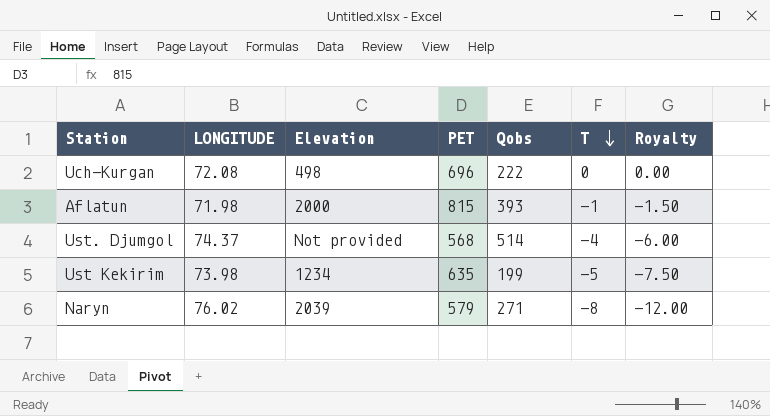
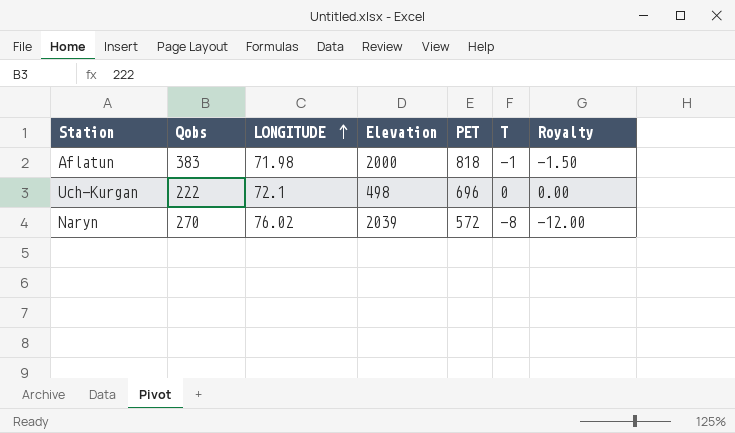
row order: T descending -> LONGITUDE ascending
column Qobs | position: 5 -> 2
row Ust. Djumgol: 74.37 | Not provided | 568 | 514 | -4 | -6.00 -> none
row Ust Kekirim: 73.98 | 1234 | 635 | 199 | -5 | -7.50 -> none
Aflatun | Qobs: 393 -> 383
Aflatun | PET: 815 -> 818
Uch-Kurgan | LONGITUDE: 72.08 -> 72.1
Naryn | Qobs: 271 -> 270
Naryn | PET: 579 -> 572

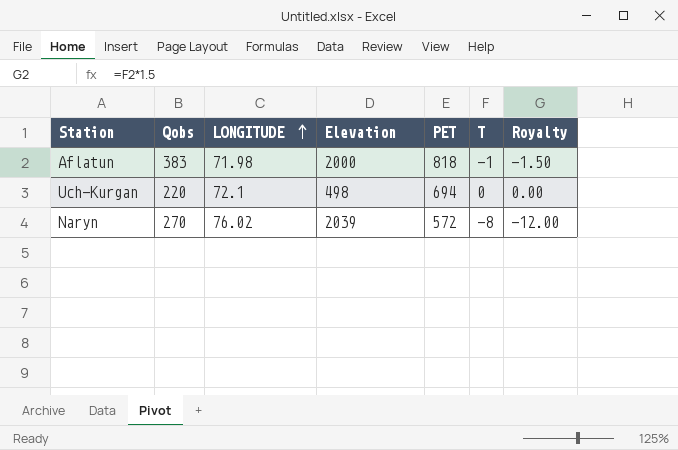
Uch-Kurgan | Qobs: 222 -> 220
Uch-Kurgan | PET: 696 -> 694

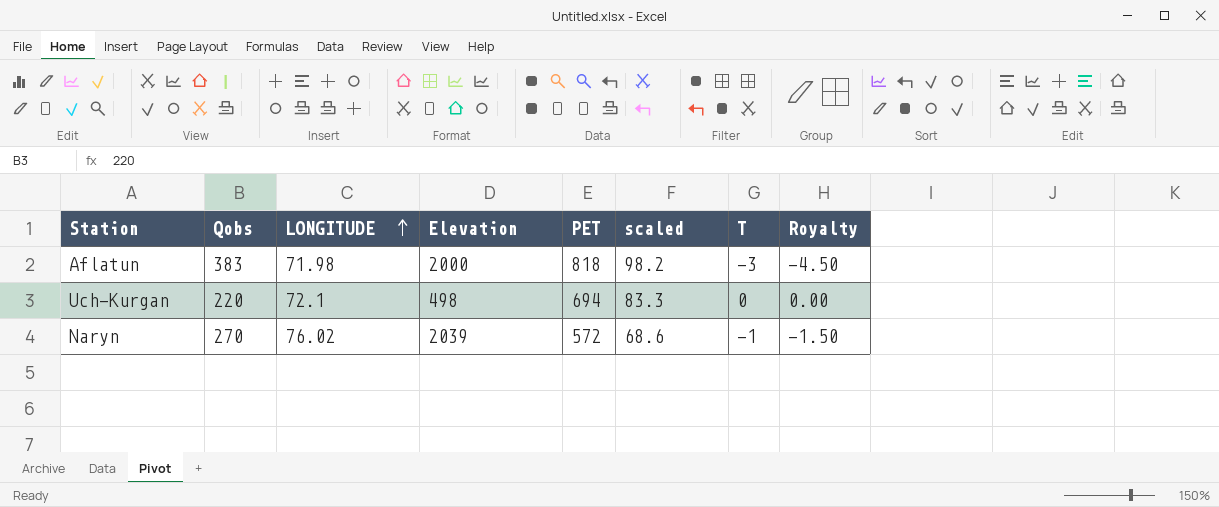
column scaled | formula: none -> [PET] * 0.12
Aflatun | T: -1 -> -3
Aflatun | Royalty: -1.50 -> -4.50
Naryn | T: -8 -> -1
Naryn | Royalty: -12.00 -> -1.50

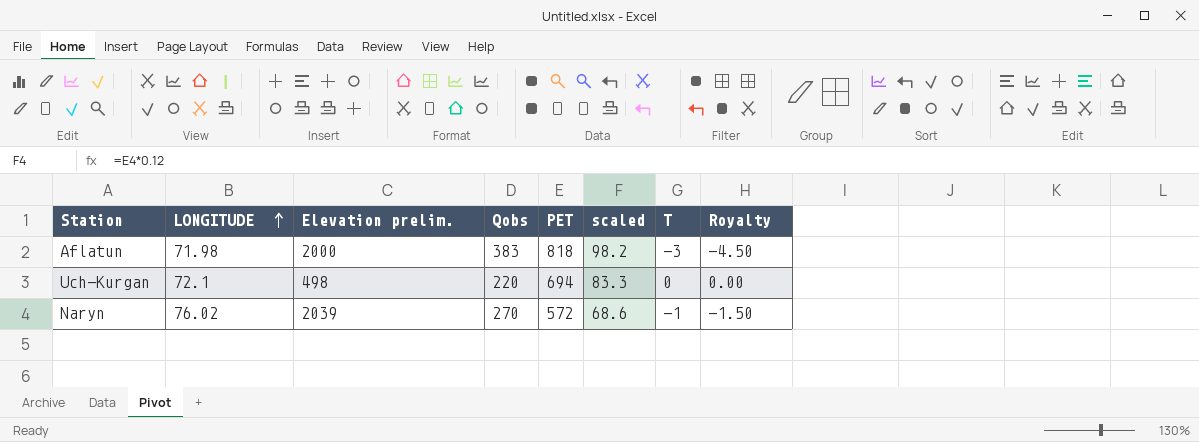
column name: Elevation -> Elevation prelim.
column Qobs | position: 2 -> 4

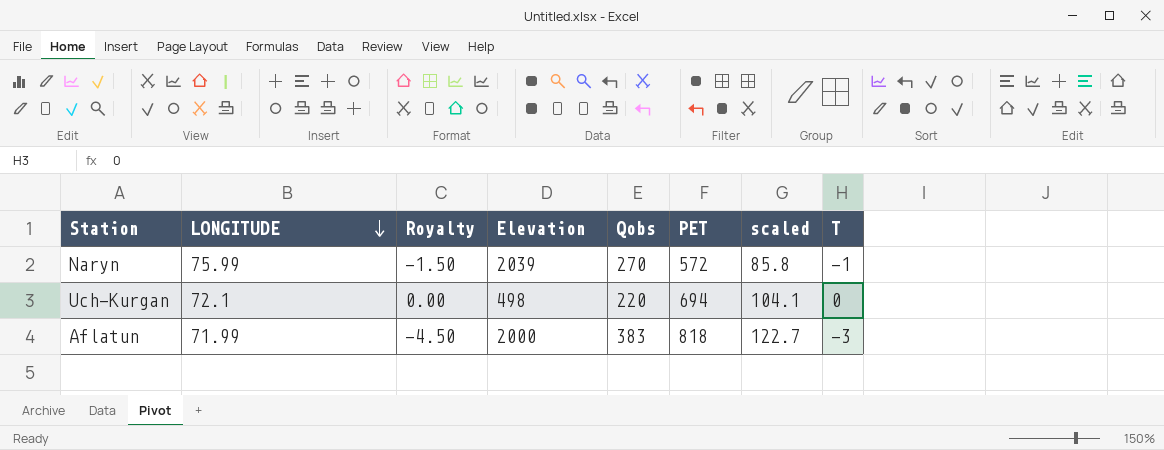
row order: LONGITUDE ascending -> LONGITUDE descending
column Royalty | position: 8 -> 3
column name: Elevation prelim. -> Elevation
column scaled | formula: [PET] * 0.12 -> [PET] * 0.15
Naryn | LONGITUDE: 76.02 -> 75.99
Aflatun | LONGITUDE: 71.98 -> 71.99

